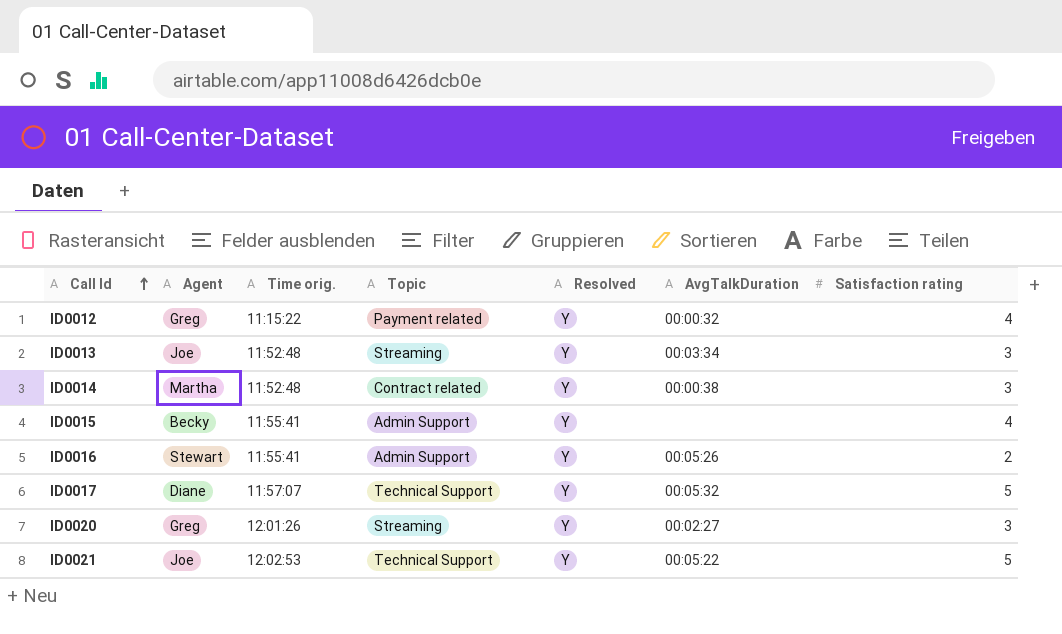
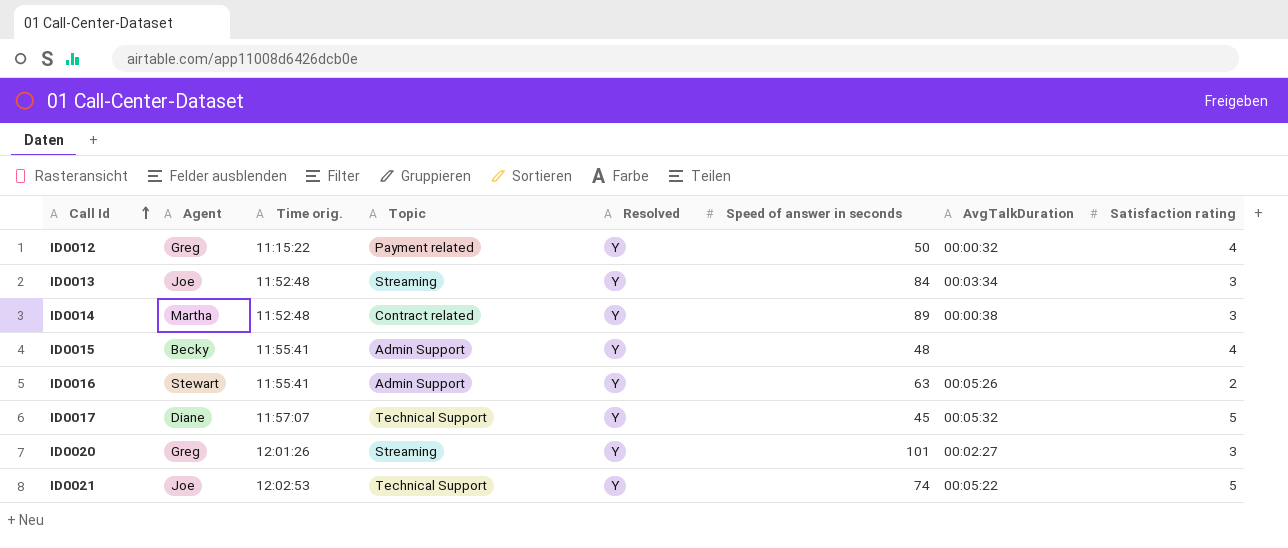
column Speed of answer in seconds | position: none -> 6

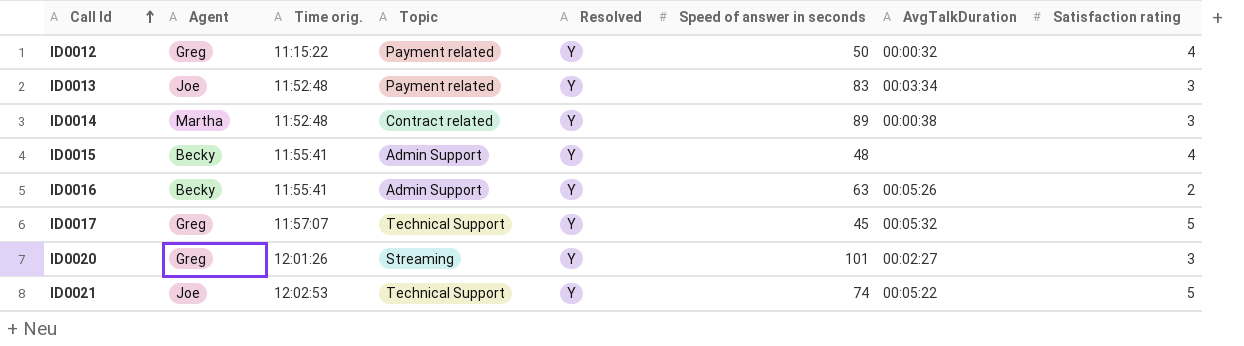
ID0013 | Topic: Streaming -> Payment related
ID0013 | Speed of answer in seconds: 84 -> 83
ID0016 | Agent: Stewart -> Becky
ID0017 | Agent: Diane -> Greg

